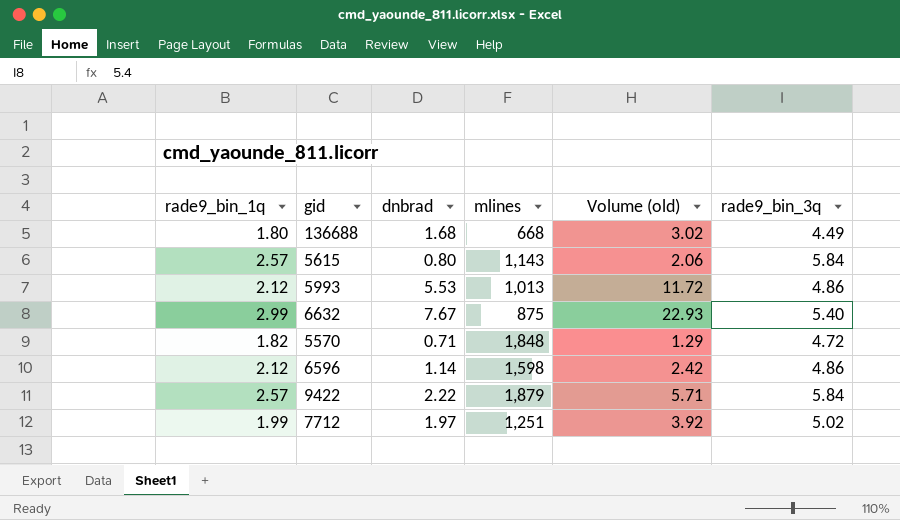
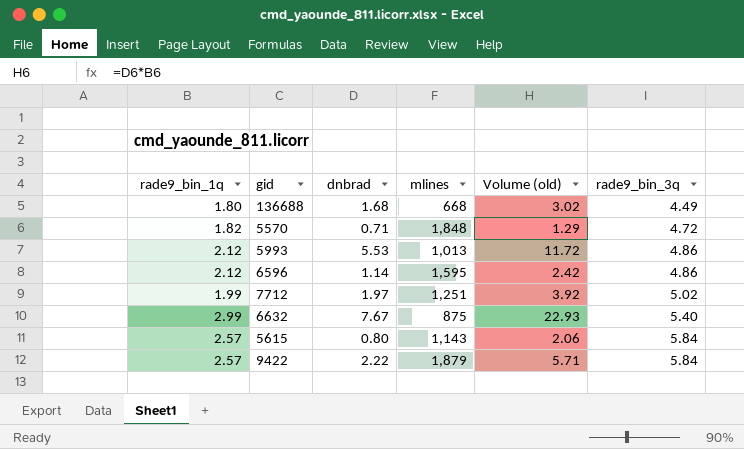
row order: none -> rade9_bin_3q ascending
6596 | mlines: 1,598 -> 1,595

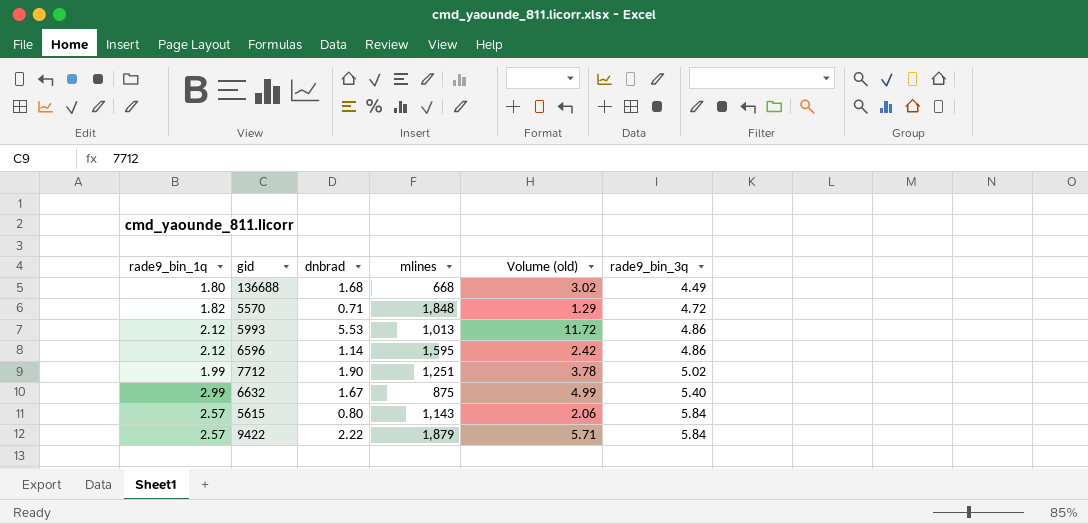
7712 | dnbrad: 1.97 -> 1.90
7712 | Volume (old): 3.92 -> 3.78
6632 | dnbrad: 7.67 -> 1.67
6632 | Volume (old): 22.93 -> 4.99

